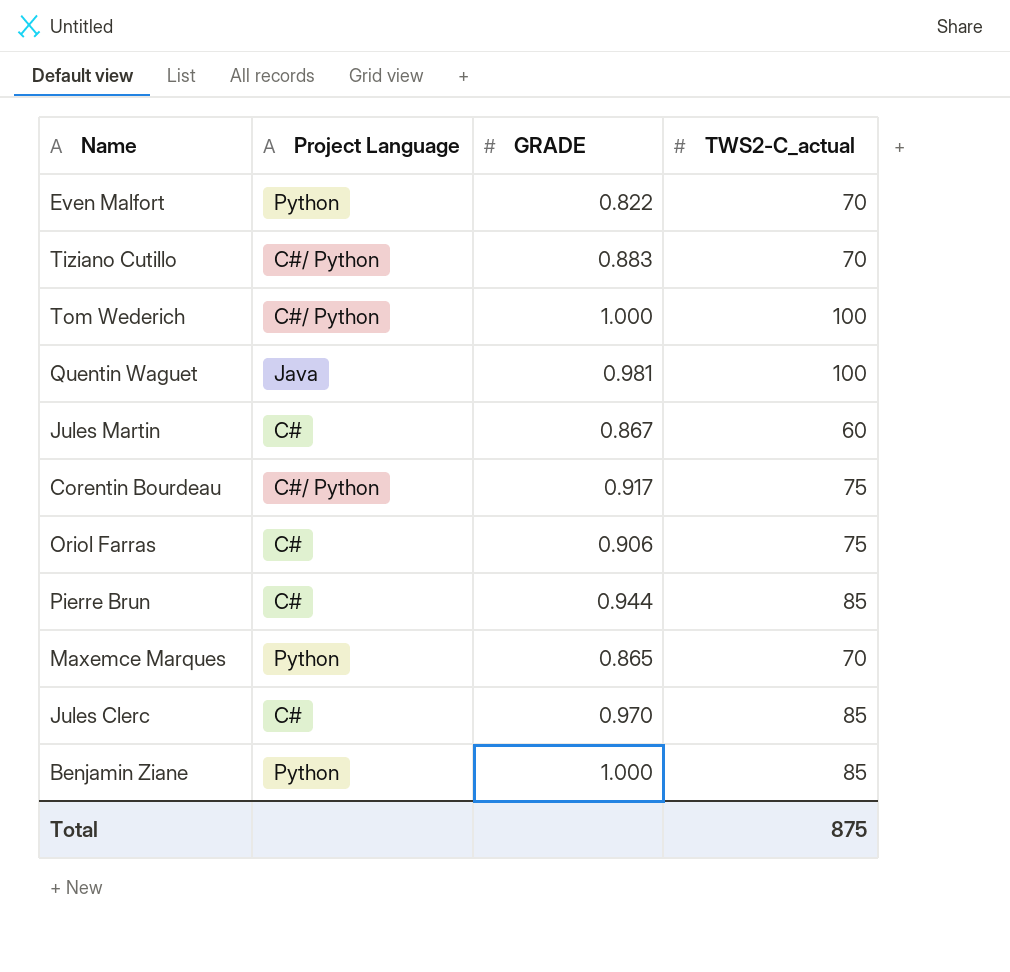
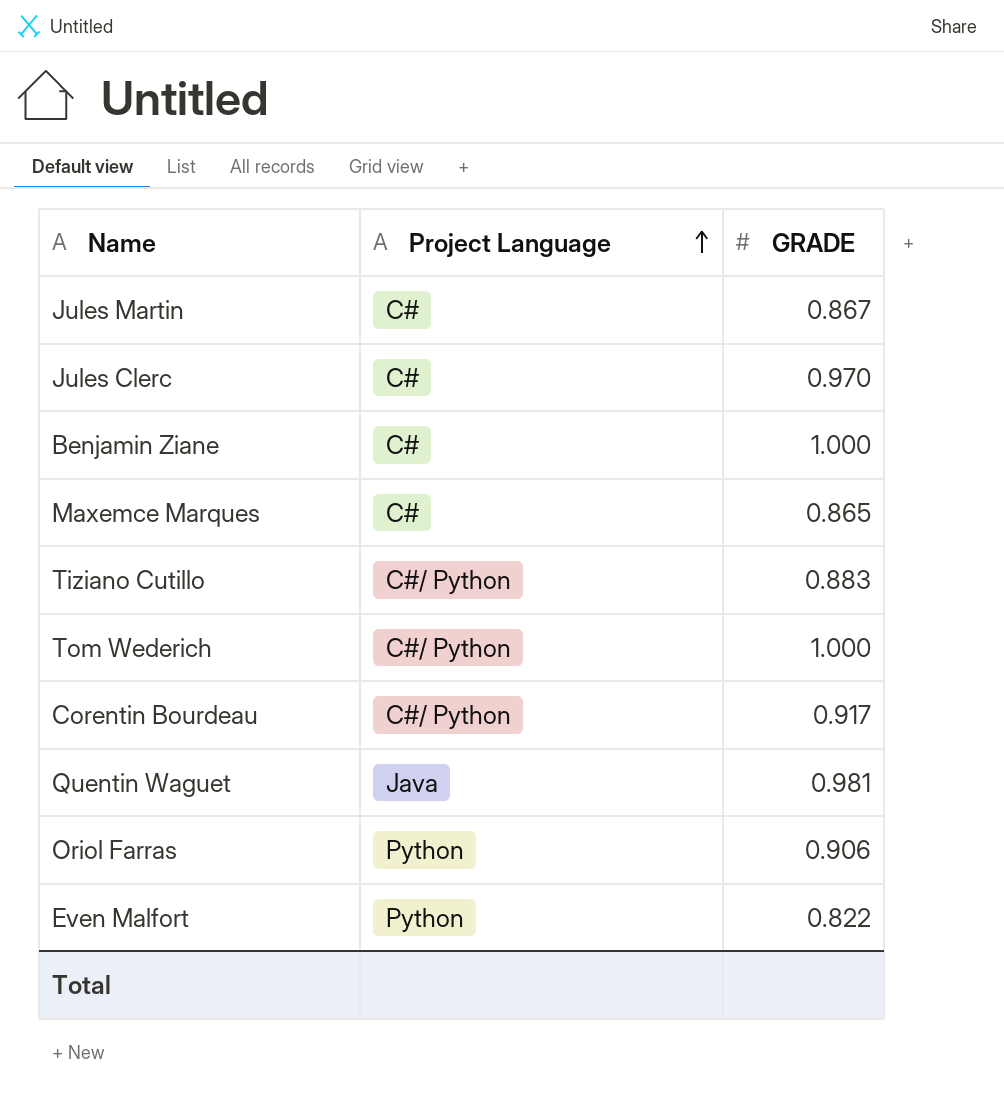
row order: none -> Project Language ascending
column TWS2-C_actual | position: 4 -> none
row Pierre Brun: C# | 0.944 | 85 -> none
Benjamin Ziane | Project Language: Python -> C#
Maxemce Marques | Project Language: Python -> C#
Oriol Farras | Project Language: C# -> Python

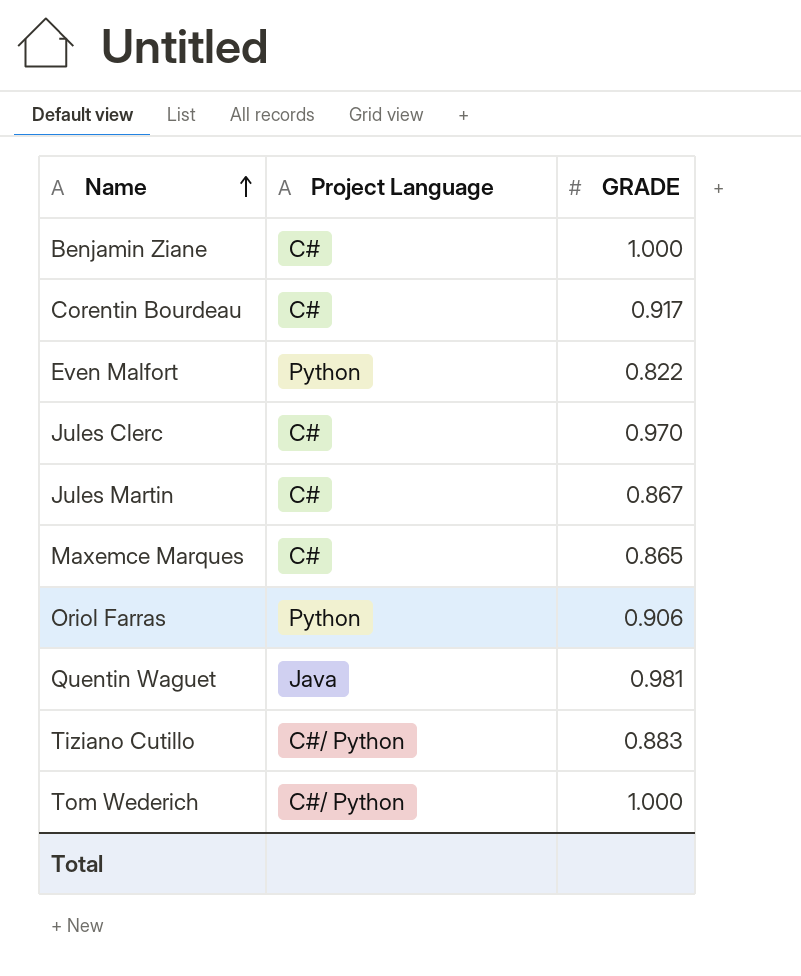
row order: Project Language ascending -> Name ascending
Corentin Bourdeau | Project Language: C#/ Python -> C#

